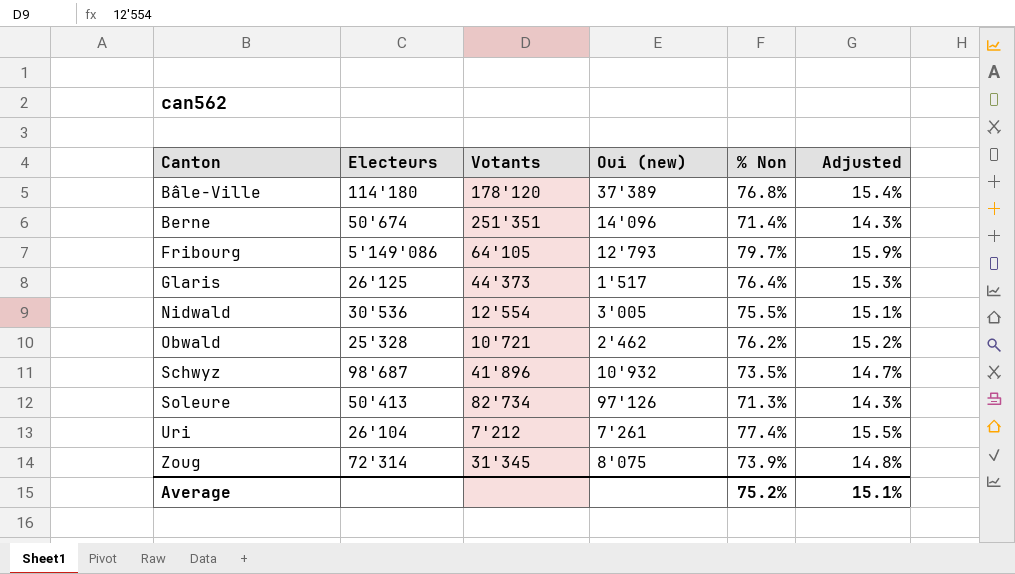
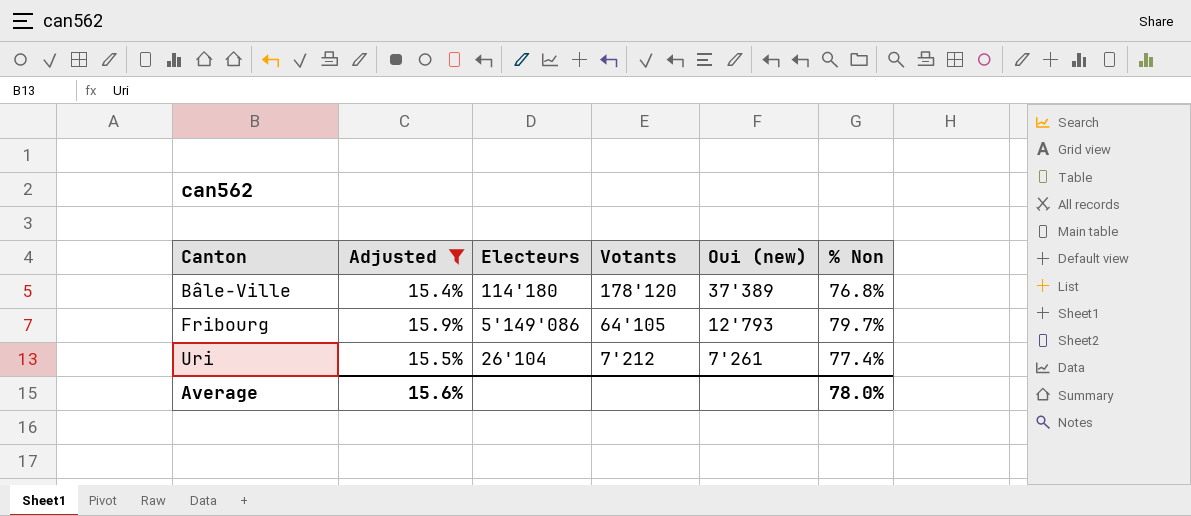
filter: none -> Adjusted >= 15.4%
column Adjusted | position: 6 -> 2
Average | Adjusted: 15.1% -> 15.6%
Average | % Non: 75.2% -> 78.0%

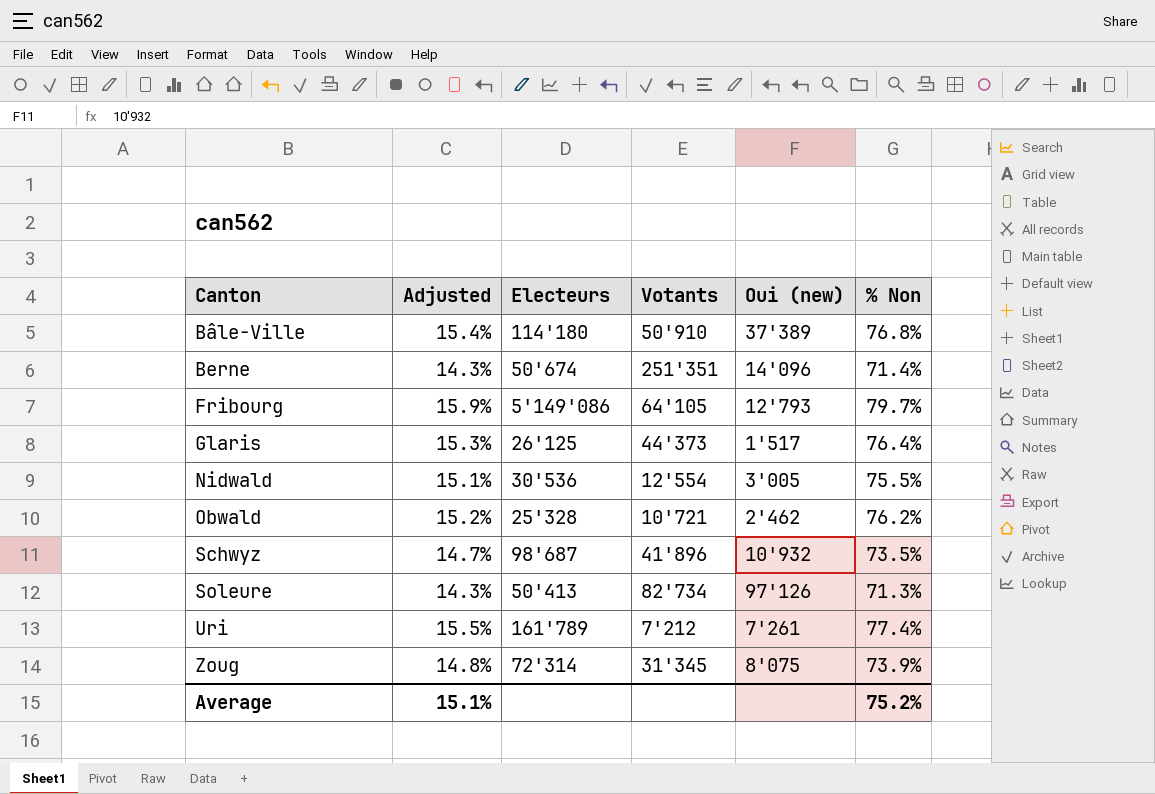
filter: Adjusted >= 15.4% -> none
Bâle-Ville | Votants: 178'120 -> 50'910
Uri | Electeurs: 26'104 -> 161'789
Average | Adjusted: 15.6% -> 15.1%
Average | % Non: 78.0% -> 75.2%

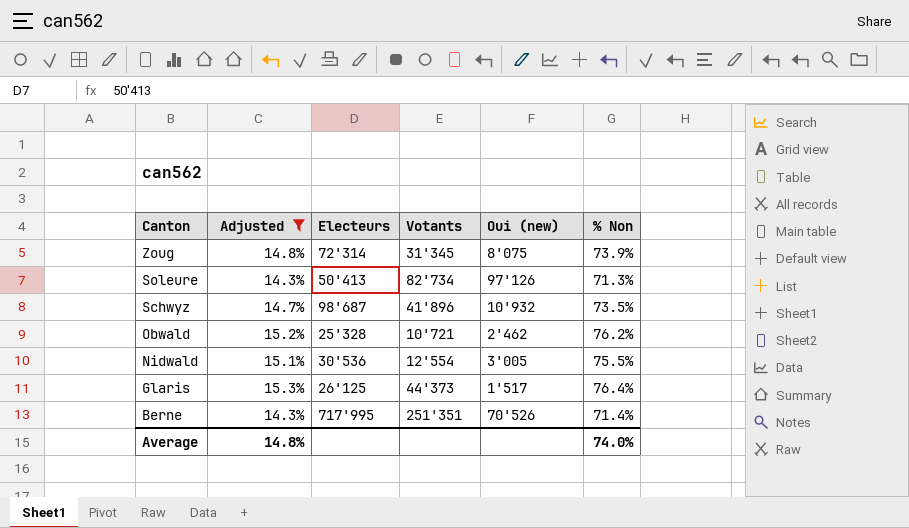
filter: none -> Adjusted <= 15.3%
row order: Canton ascending -> Canton descending
Berne | Electeurs: 50'674 -> 717'995
Berne | Oui (new): 14'096 -> 70'526
Average | Adjusted: 15.1% -> 14.8%
Average | % Non: 75.2% -> 74.0%

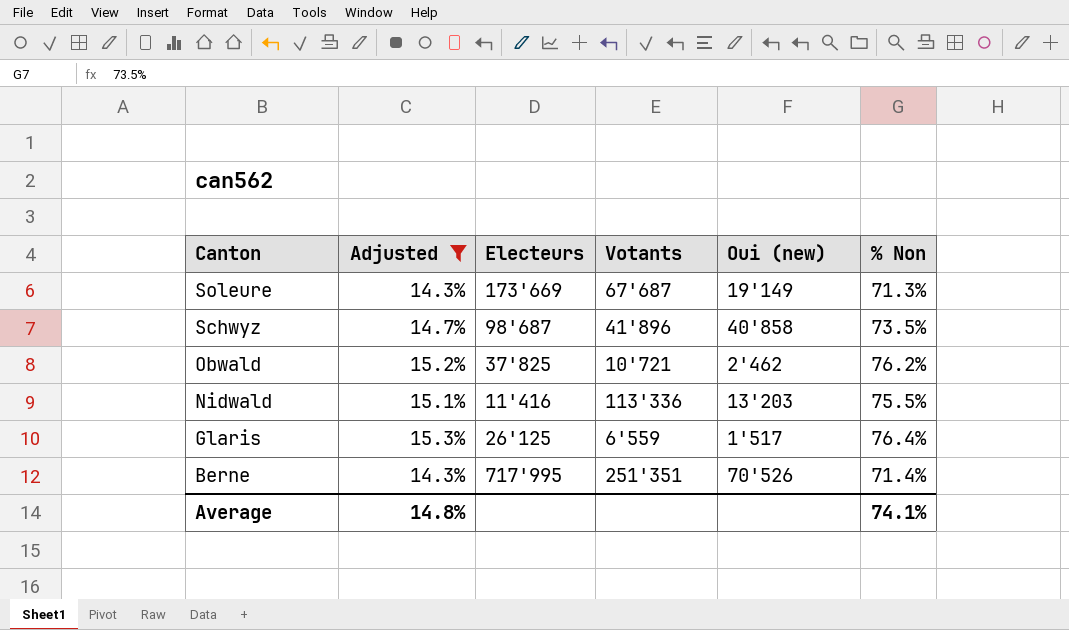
row Zoug: 14.8% | 72'314 | 31'345 | 8'075 | 73.9% -> none
Soleure | Electeurs: 50'413 -> 173'669
Soleure | Votants: 82'734 -> 67'687
Soleure | Oui (new): 97'126 -> 19'149
Schwyz | Oui (new): 10'932 -> 40'858
Obwald | Electeurs: 25'328 -> 37'825
Nidwald | Electeurs: 30'536 -> 11'416
Nidwald | Votants: 12'554 -> 113'336
Nidwald | Oui (new): 3'005 -> 13'203
Glaris | Votants: 44'373 -> 6'559
Average | % Non: 74.0% -> 74.1%

